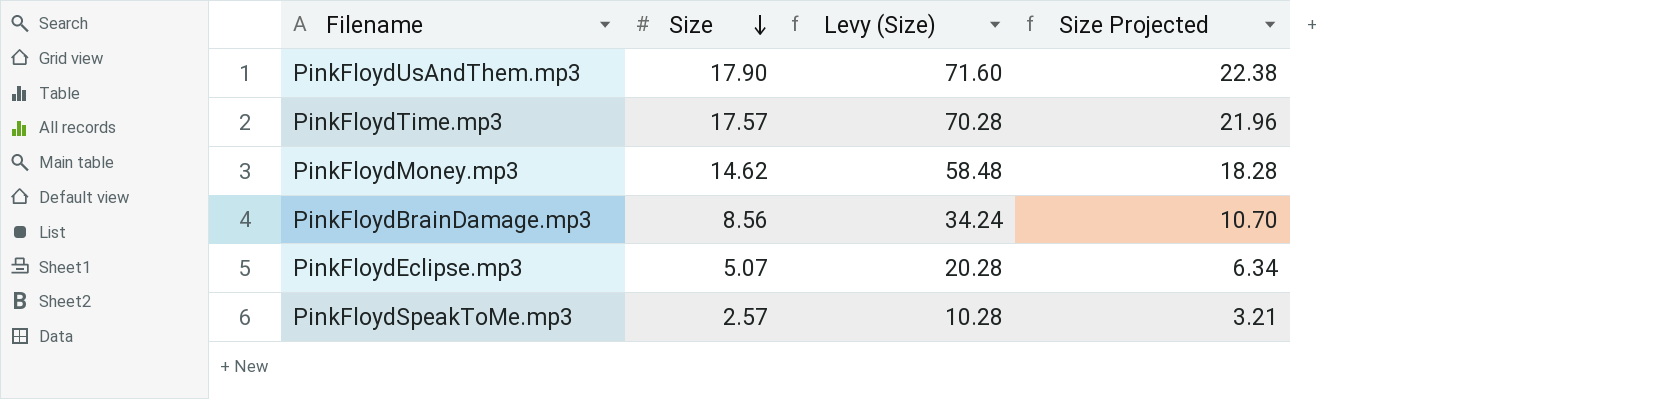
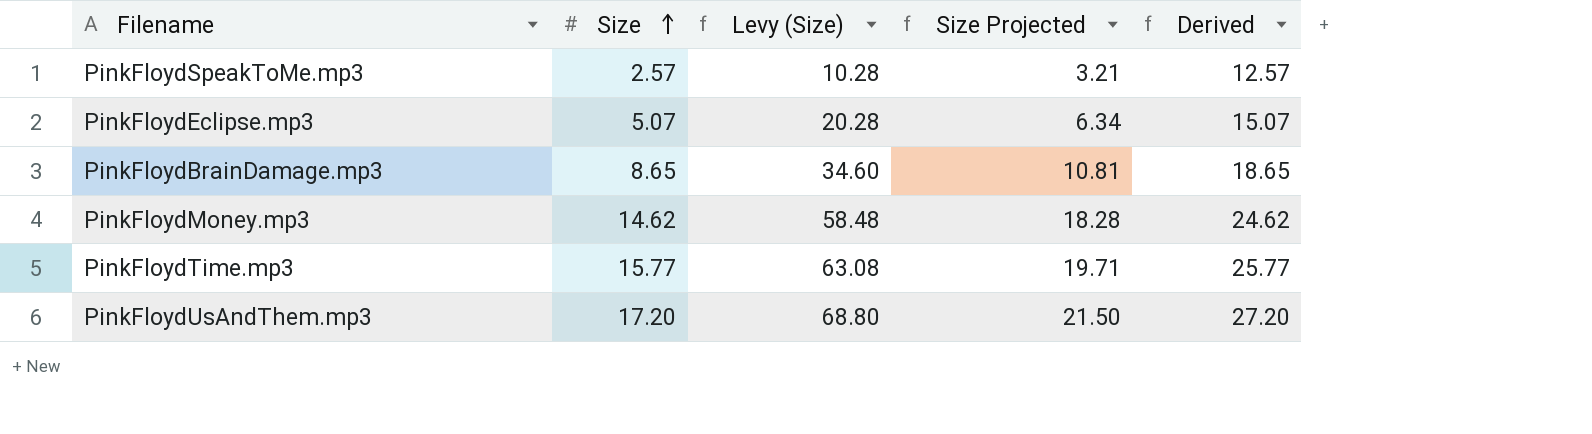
row order: Size descending -> Size ascending
column Derived | formula: none -> [Size] + 10
PinkFloydBrainDamage.mp3 | Size: 8.56 -> 8.65
PinkFloydBrainDamage.mp3 | Levy (Size): 34.24 -> 34.60
PinkFloydBrainDamage.mp3 | Size Projected: 10.70 -> 10.81
PinkFloydTime.mp3 | Size: 17.57 -> 15.77
PinkFloydTime.mp3 | Levy (Size): 70.28 -> 63.08
PinkFloydTime.mp3 | Size Projected: 21.96 -> 19.71
PinkFloydUsAndThem.mp3 | Size: 17.90 -> 17.20
PinkFloydUsAndThem.mp3 | Levy (Size): 71.60 -> 68.80
PinkFloydUsAndThem.mp3 | Size Projected: 22.38 -> 21.50

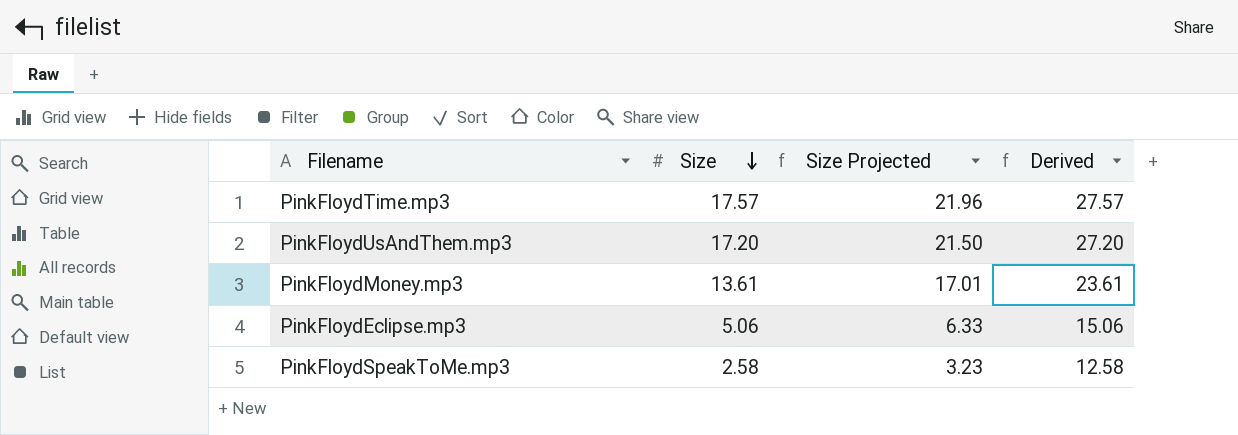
row order: Size ascending -> Size descending
column Levy (Size) | formula: [Size] * 4 -> none
row PinkFloydBrainDamage.mp3: 8.65 | 34.60 | 10.81 | 18.65 -> none
PinkFloydTime.mp3 | Size: 15.77 -> 17.57
PinkFloydTime.mp3 | Size Projected: 19.71 -> 21.96
PinkFloydTime.mp3 | Derived: 25.77 -> 27.57
PinkFloydMoney.mp3 | Size: 14.62 -> 13.61
PinkFloydMoney.mp3 | Size Projected: 18.28 -> 17.01
PinkFloydMoney.mp3 | Derived: 24.62 -> 23.61
PinkFloydEclipse.mp3 | Size: 5.07 -> 5.06
PinkFloydEclipse.mp3 | Size Projected: 6.34 -> 6.33
PinkFloydEclipse.mp3 | Derived: 15.07 -> 15.06
PinkFloydSpeakToMe.mp3 | Size: 2.57 -> 2.58
PinkFloydSpeakToMe.mp3 | Size Projected: 3.21 -> 3.23
PinkFloydSpeakToMe.mp3 | Derived: 12.57 -> 12.58

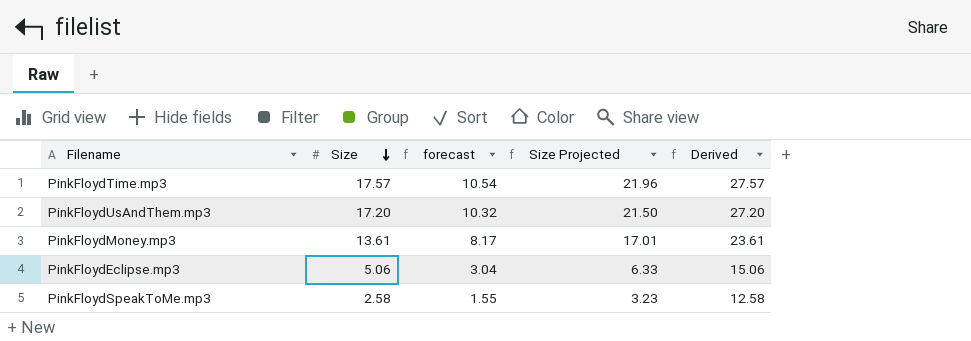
column forecast | formula: none -> [Size] * 0.6

